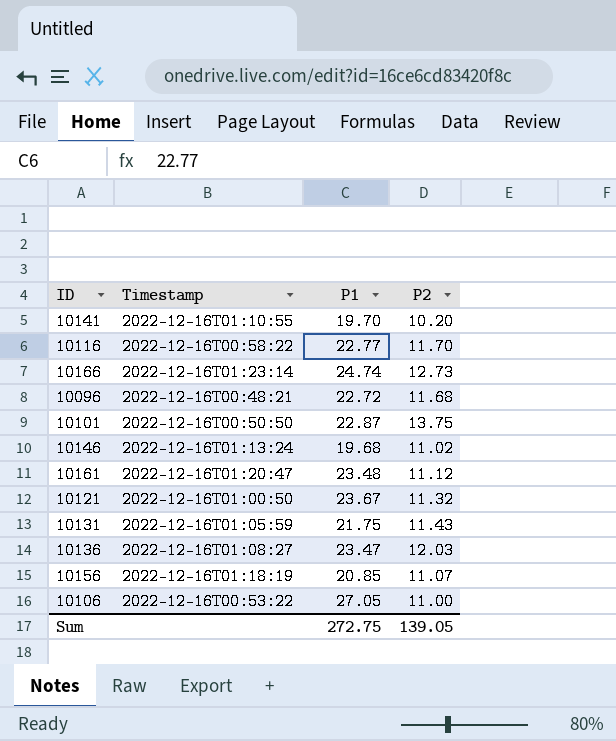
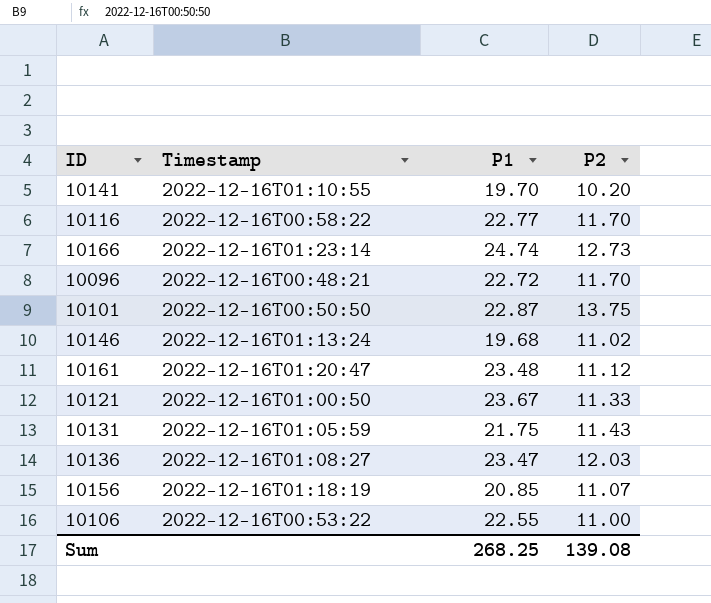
10096 | P2: 11.68 -> 11.70
10121 | P2: 11.32 -> 11.33
10106 | P1: 27.05 -> 22.55
Sum | P1: 272.75 -> 268.25
Sum | P2: 139.05 -> 139.08

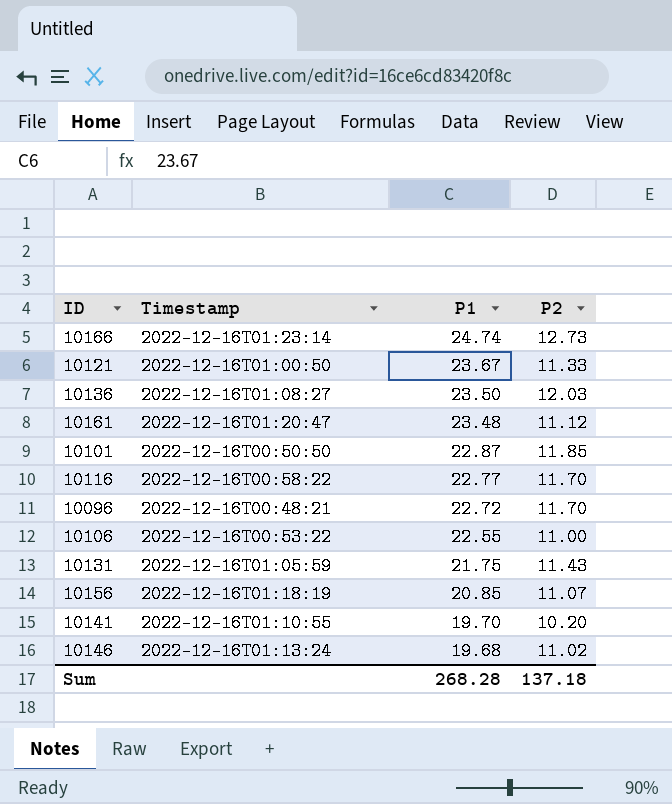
row order: none -> P1 descending
10136 | P1: 23.47 -> 23.50
10101 | P2: 13.75 -> 11.85
Sum | P1: 268.25 -> 268.28
Sum | P2: 139.08 -> 137.18

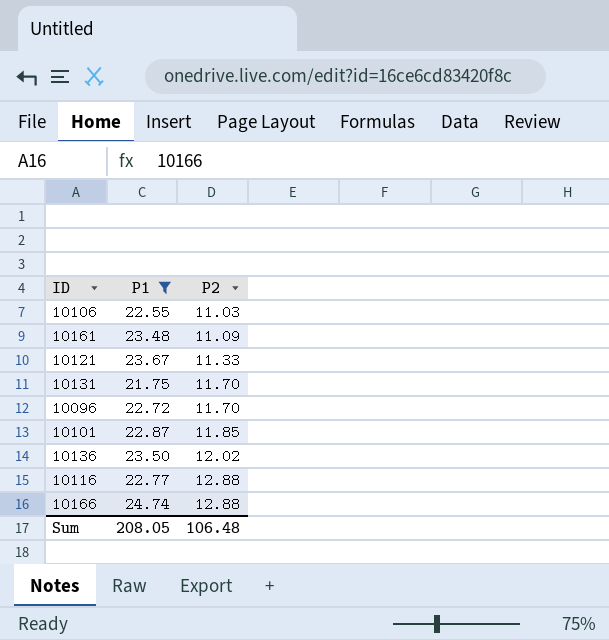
filter: none -> P1 >= 21.75
row order: P1 descending -> P2 ascending
column Timestamp | position: 2 -> none
10106 | P2: 11.00 -> 11.03
10161 | P2: 11.12 -> 11.09
10131 | P2: 11.43 -> 11.70
10136 | P2: 12.03 -> 12.02
10116 | P2: 11.70 -> 12.88
10166 | P2: 12.73 -> 12.88
Sum | P1: 268.28 -> 208.05
Sum | P2: 137.18 -> 106.48

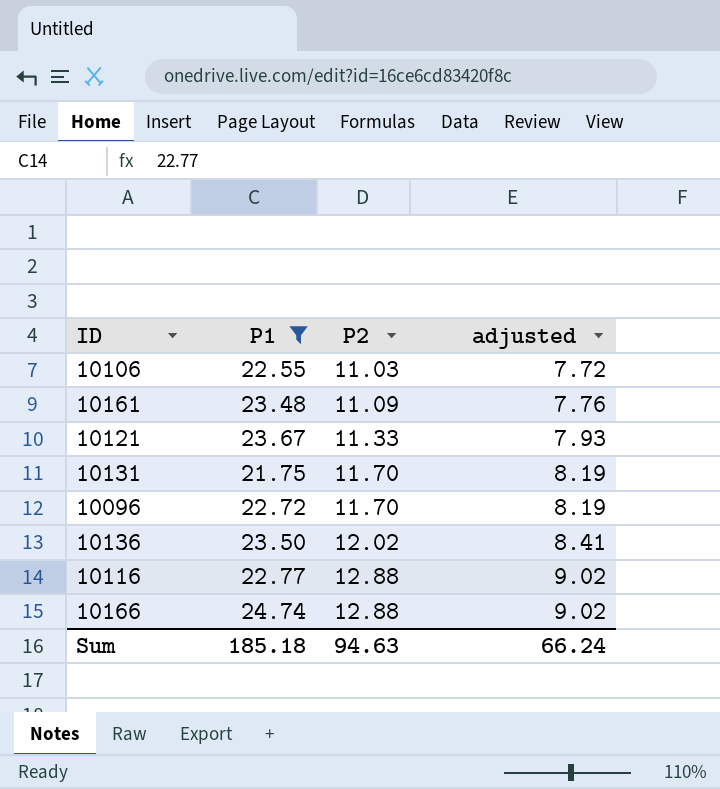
column adjusted | formula: none -> [P2] * 0.7
row 10101: 22.87 | 11.85 -> none
Sum | P1: 208.05 -> 185.18
Sum | P2: 106.48 -> 94.63

